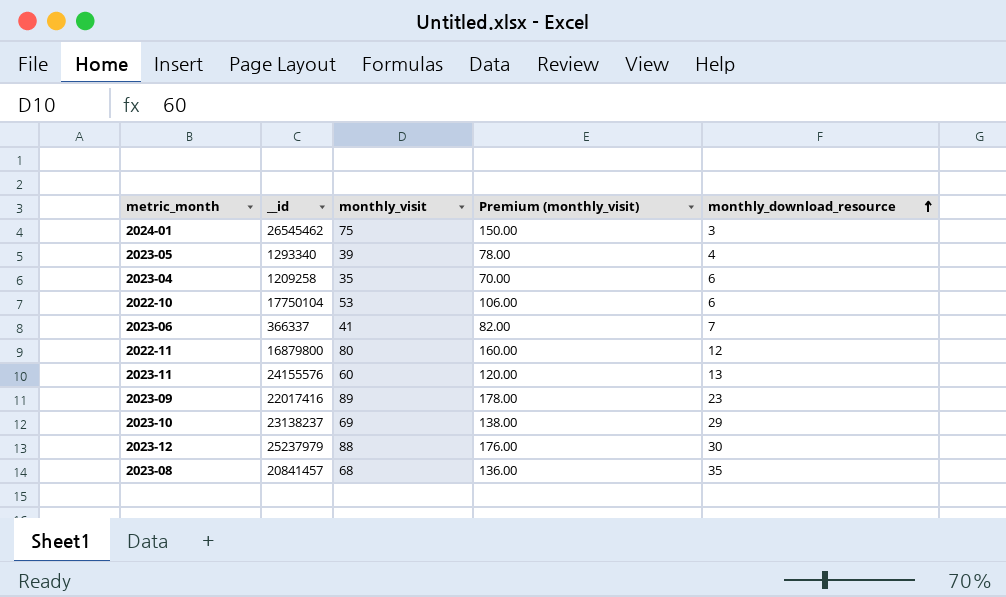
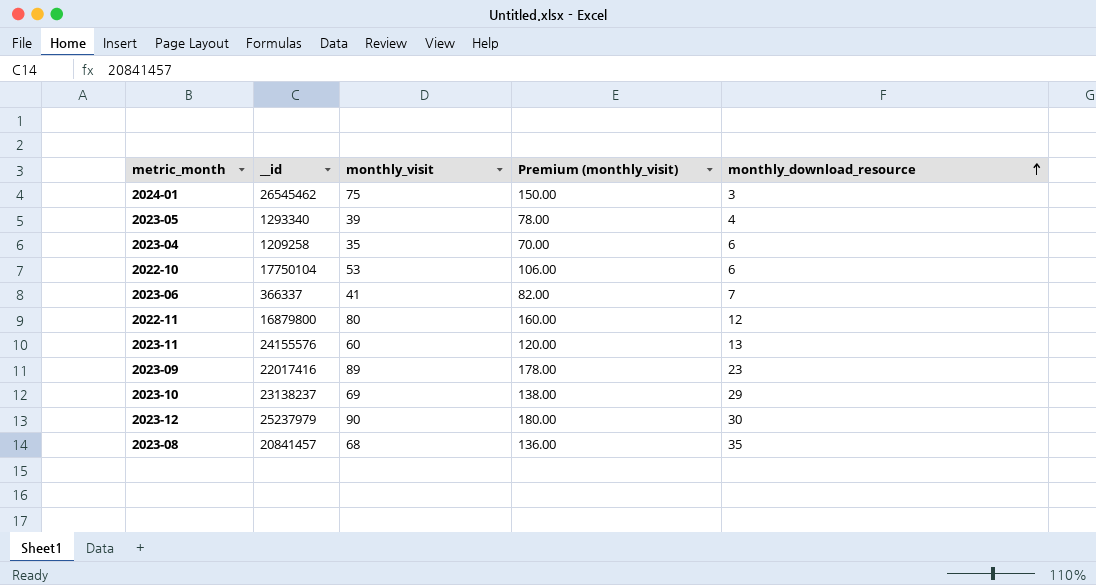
2023-12 | monthly_visit: 88 -> 90
2023-12 | Premium (monthly_visit): 176.00 -> 180.00

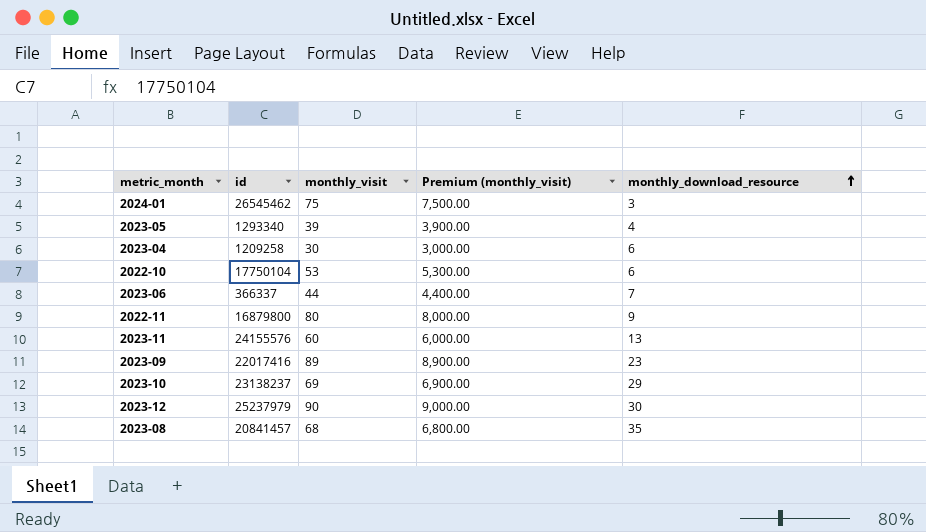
column name: __id -> id
column Premium (monthly_visit) | formula: [monthly_visit] * 2 -> [monthly_visit] * 100
2023-04 | monthly_visit: 35 -> 30
2023-06 | monthly_visit: 41 -> 44
2022-11 | monthly_download_resource: 12 -> 9

